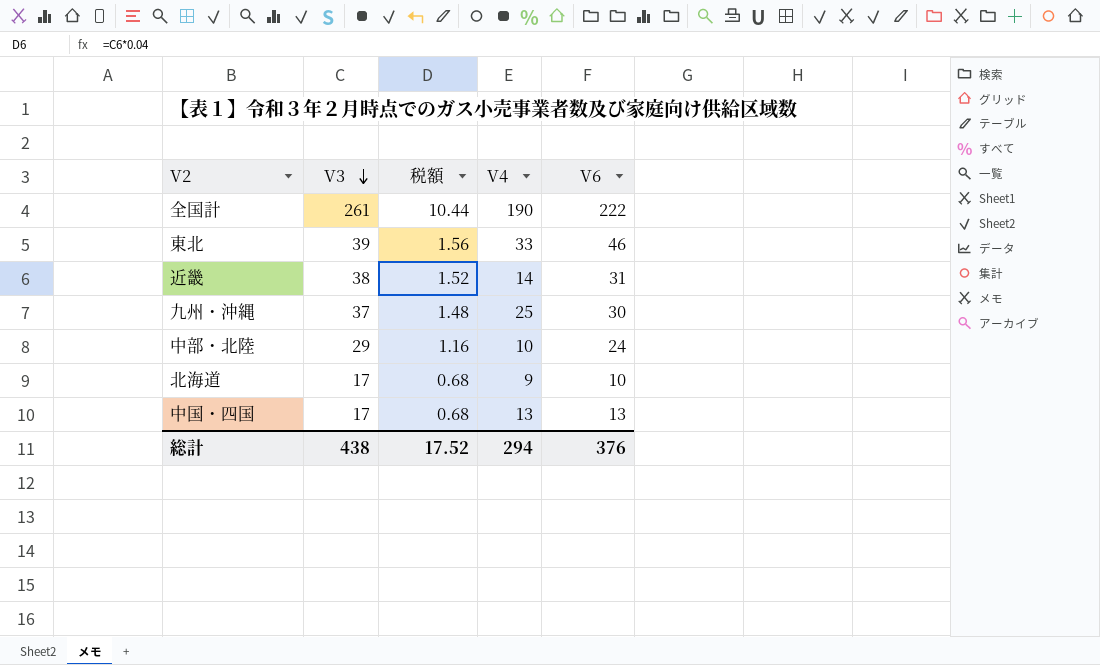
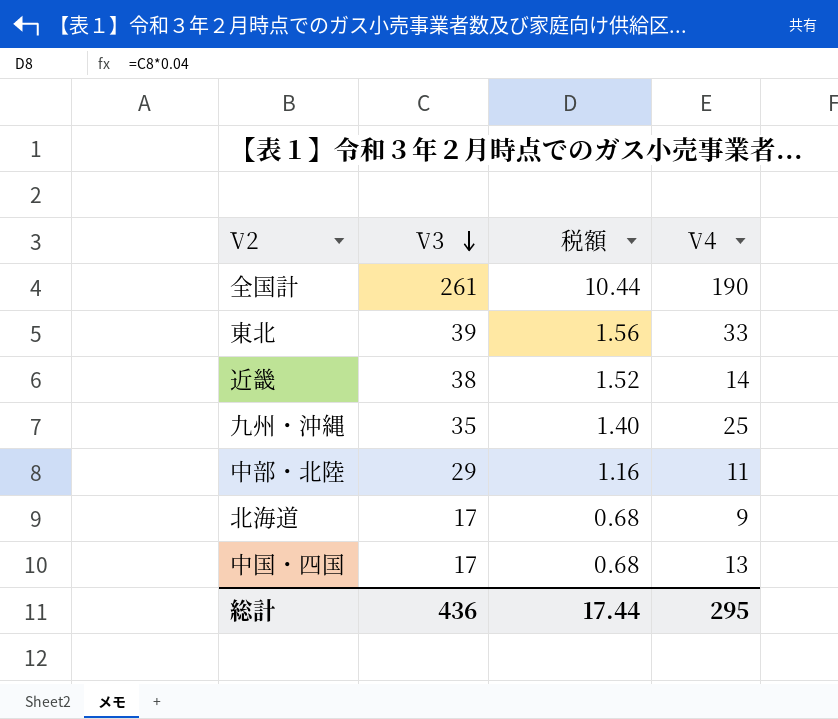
column V6 | position: 5 -> none
九州・沖縄 | V3: 37 -> 35
九州・沖縄 | 税額: 1.48 -> 1.40
中部・北陸 | V4: 10 -> 11
総計 | V3: 438 -> 436
総計 | 税額: 17.52 -> 17.44
総計 | V4: 294 -> 295

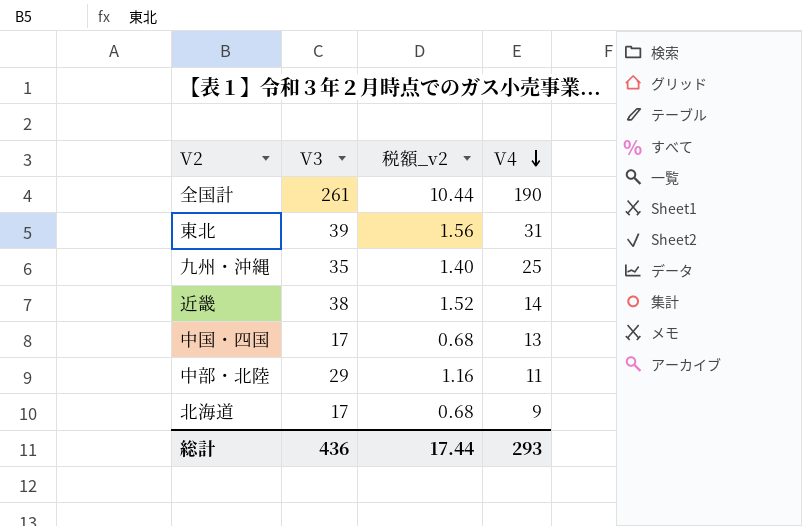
row order: V3 descending -> V4 descending
column name: 税額 -> 税額_v2
東北 | V4: 33 -> 31
総計 | V4: 295 -> 293

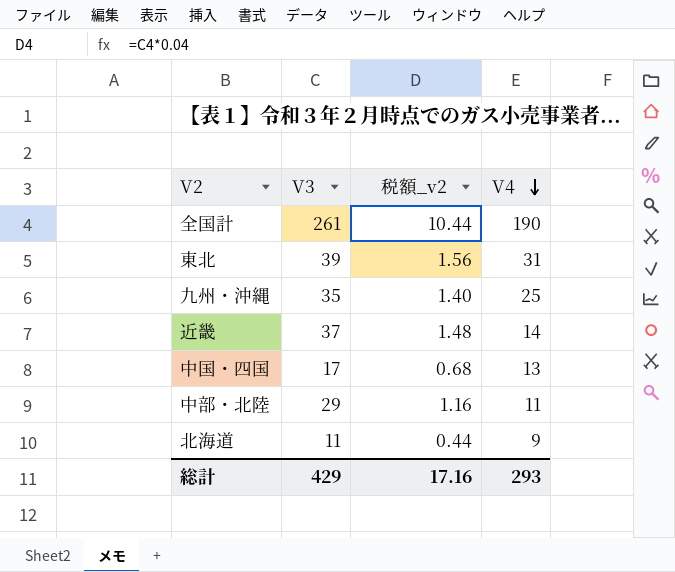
近畿 | V3: 38 -> 37
近畿 | 税額_v2: 1.52 -> 1.48
北海道 | V3: 17 -> 11
北海道 | 税額_v2: 0.68 -> 0.44
総計 | V3: 436 -> 429
総計 | 税額_v2: 17.44 -> 17.16

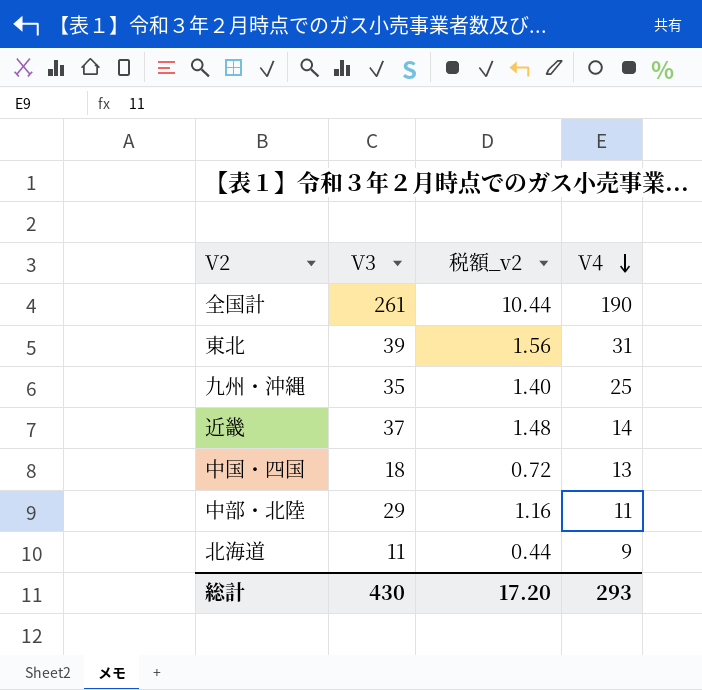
中国・四国 | V3: 17 -> 18
中国・四国 | 税額_v2: 0.68 -> 0.72
総計 | V3: 429 -> 430
総計 | 税額_v2: 17.16 -> 17.20

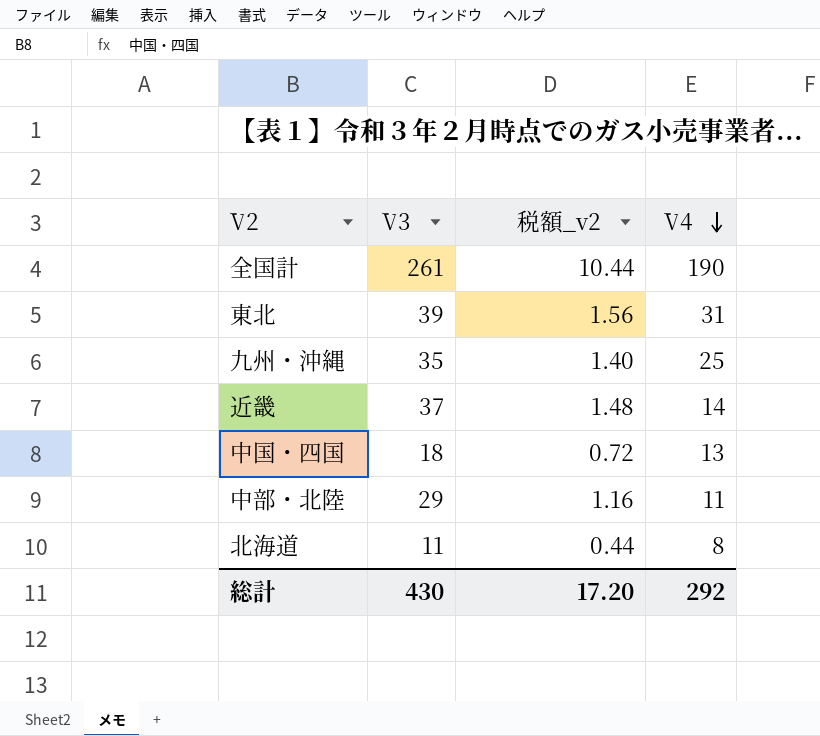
北海道 | V4: 9 -> 8
総計 | V4: 293 -> 292

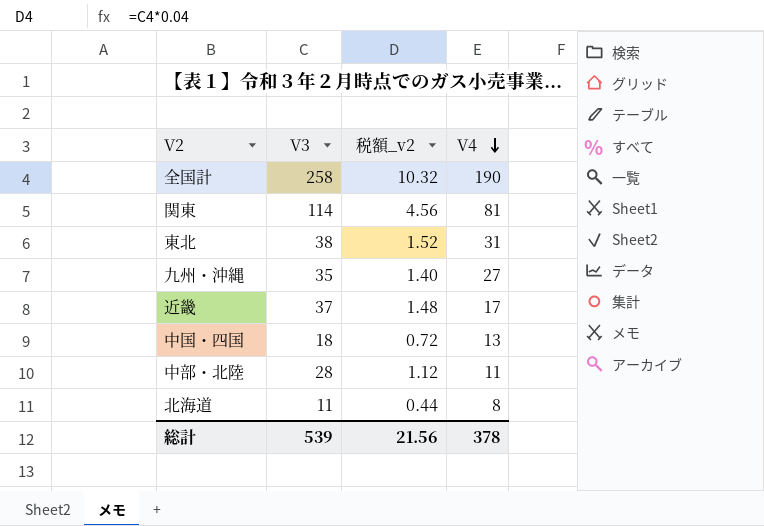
全国計 | V3: 261 -> 258
全国計 | 税額_v2: 10.44 -> 10.32
row 関東: none -> 114 | 4.56 | 81
東北 | V3: 39 -> 38
東北 | 税額_v2: 1.56 -> 1.52
九州・沖縄 | V4: 25 -> 27
近畿 | V4: 14 -> 17
中部・北陸 | V3: 29 -> 28
中部・北陸 | 税額_v2: 1.16 -> 1.12
総計 | V3: 430 -> 539
総計 | 税額_v2: 17.20 -> 21.56
総計 | V4: 292 -> 378

